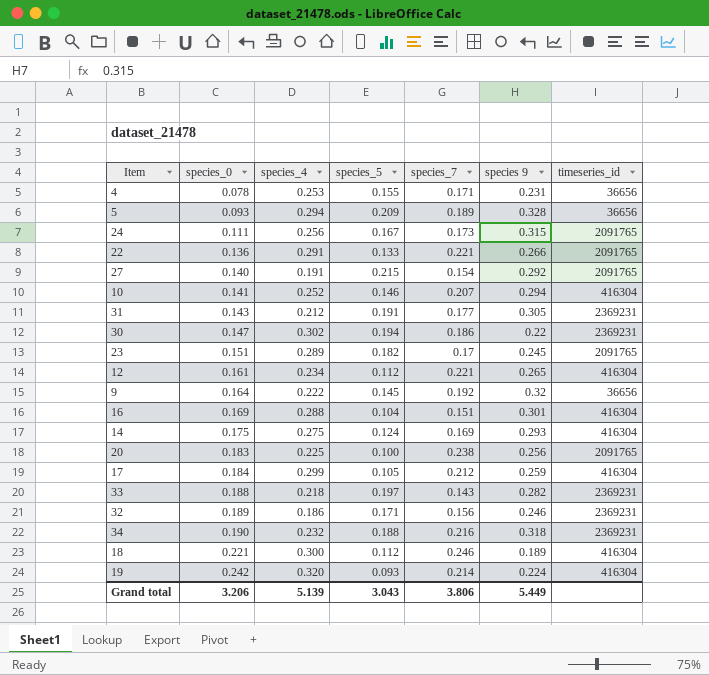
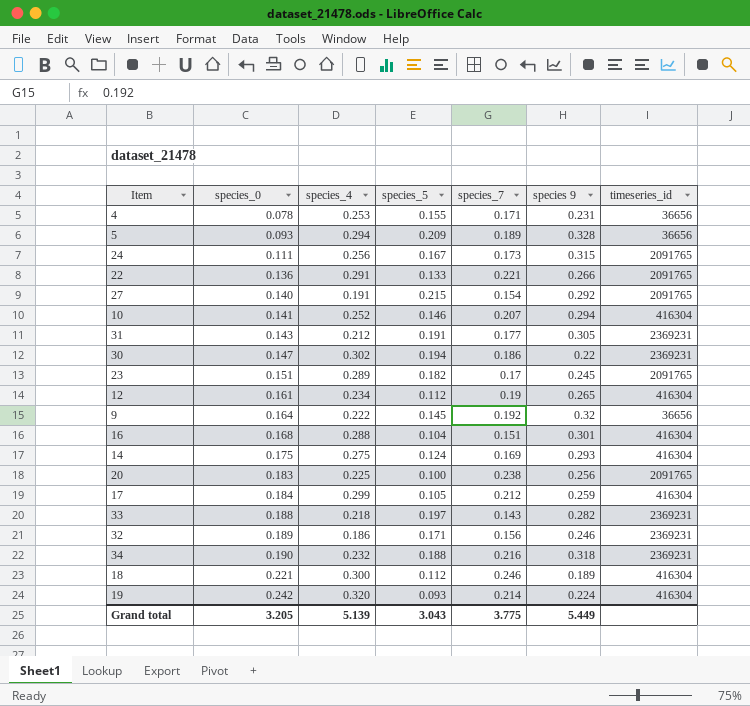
12 | species_7: 0.221 -> 0.19
16 | species_0: 0.169 -> 0.168
Grand total | species_0: 3.206 -> 3.205
Grand total | species_7: 3.806 -> 3.775

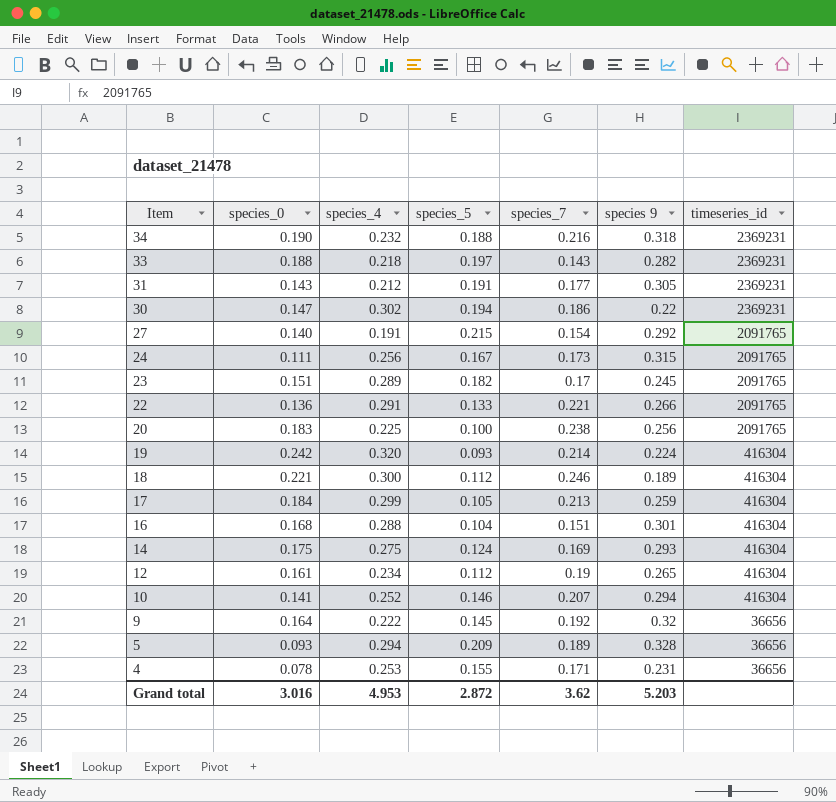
row order: species_0 ascending -> Item descending
row 32: 0.189 | 0.186 | 0.171 | 0.156 | 0.246 | 2369231 -> none
17 | species_7: 0.212 -> 0.213
Grand total | species_0: 3.205 -> 3.016
Grand total | species_4: 5.139 -> 4.953
Grand total | species_5: 3.043 -> 2.872
Grand total | species_7: 3.775 -> 3.62
Grand total | species 9: 5.449 -> 5.203

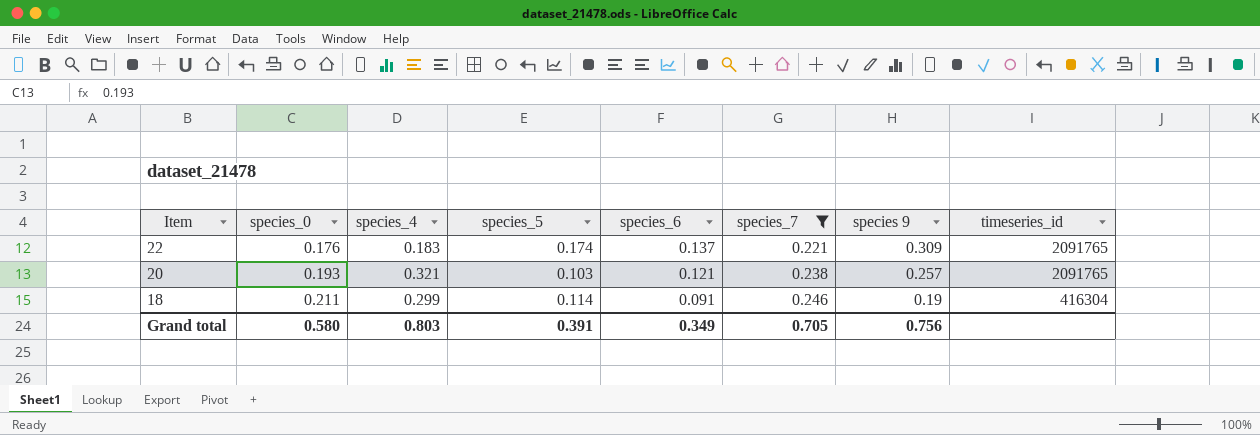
filter: none -> species_7 >= 0.221
column species_6 | position: none -> 5
22 | species_0: 0.136 -> 0.176
22 | species_4: 0.291 -> 0.183
22 | species_5: 0.133 -> 0.174
22 | species 9: 0.266 -> 0.309
20 | species_0: 0.183 -> 0.193
20 | species_4: 0.225 -> 0.321
20 | species_5: 0.100 -> 0.103
20 | species 9: 0.256 -> 0.257
18 | species_0: 0.221 -> 0.211
18 | species_4: 0.300 -> 0.299
18 | species_5: 0.112 -> 0.114
18 | species 9: 0.189 -> 0.19
Grand total | species_0: 3.016 -> 0.580
Grand total | species_4: 4.953 -> 0.803
Grand total | species_5: 2.872 -> 0.391
Grand total | species_7: 3.62 -> 0.705
Grand total | species 9: 5.203 -> 0.756

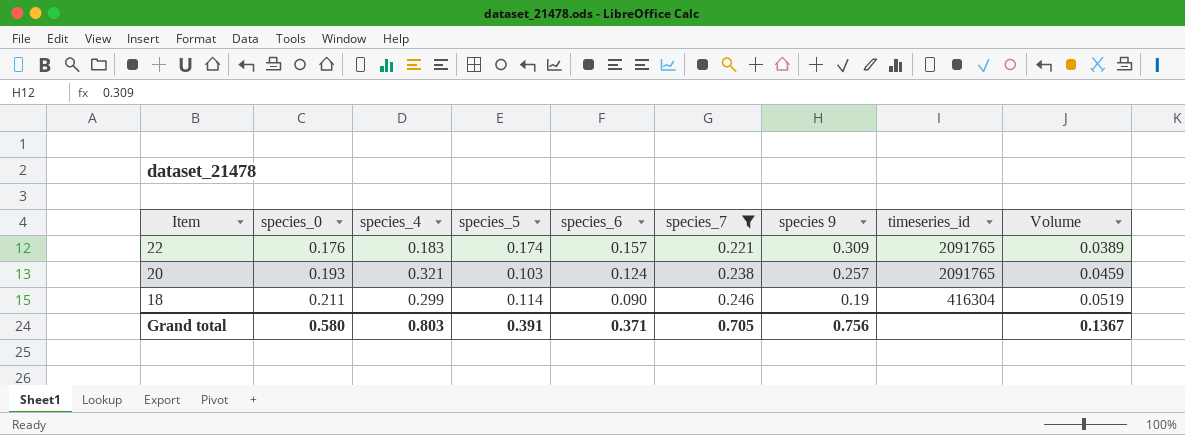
column Volume | formula: none -> [species_0] * [species_7]
22 | species_6: 0.137 -> 0.157
20 | species_6: 0.121 -> 0.124
18 | species_6: 0.091 -> 0.090
Grand total | species_6: 0.349 -> 0.371

